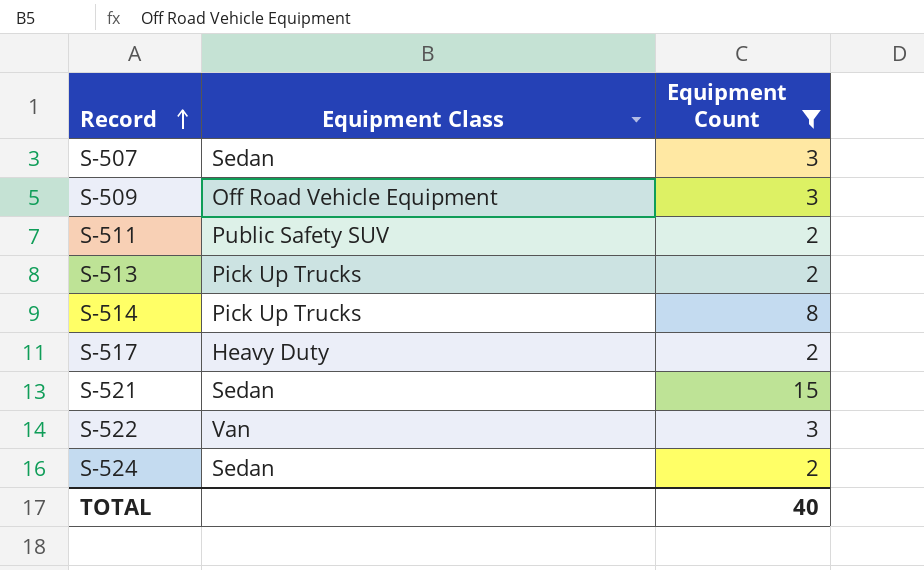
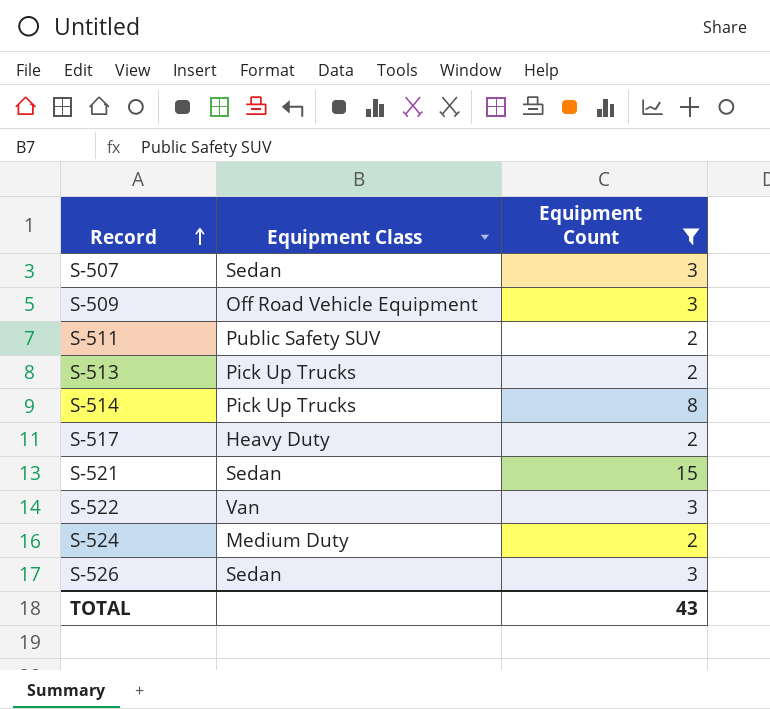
S-524 | Equipment Class: Sedan -> Medium Duty
row S-526: none -> Sedan | 3
TOTAL | Equipment Count: 40 -> 43

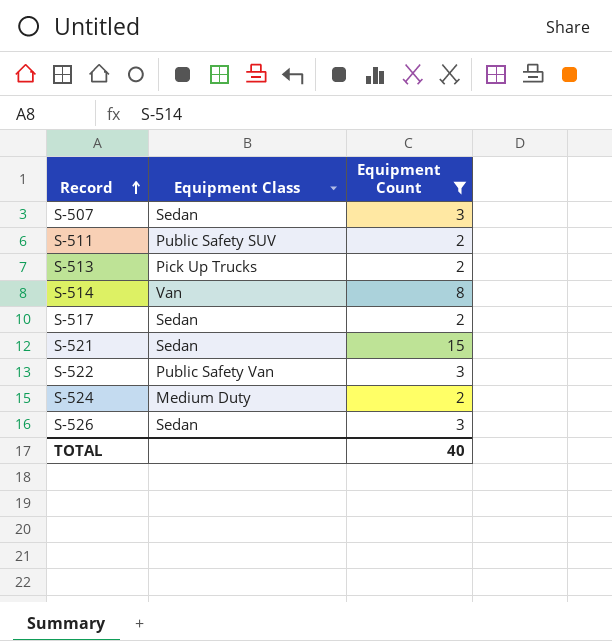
row S-509: Off Road Vehicle Equipment | 3 -> none
S-514 | Equipment Class: Pick Up Trucks -> Van
S-517 | Equipment Class: Heavy Duty -> Sedan
S-522 | Equipment Class: Van -> Public Safety Van
TOTAL | Equipment Count: 43 -> 40

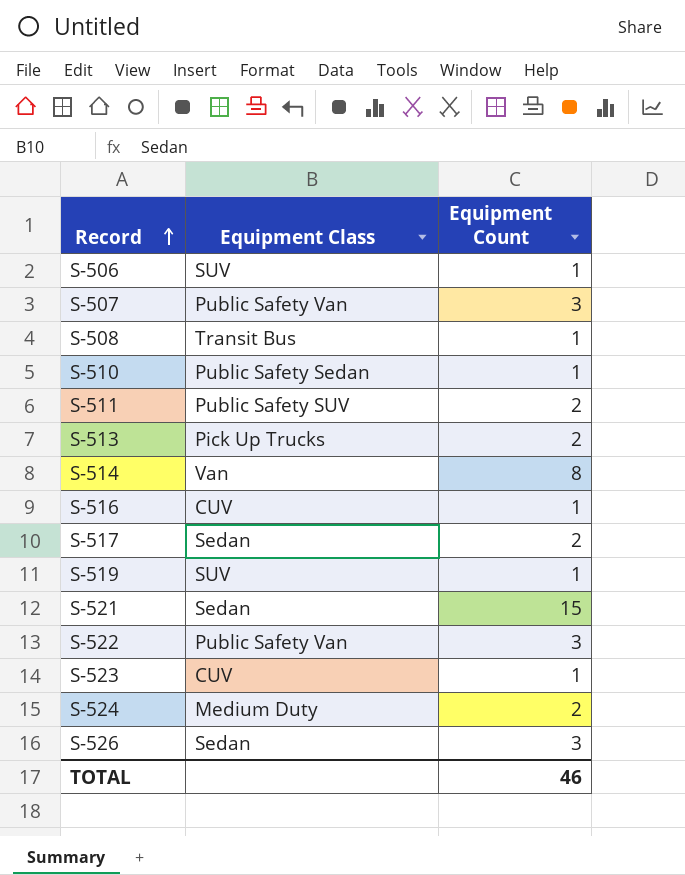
filter: Equipment Count != 1 -> none
S-507 | Equipment Class: Sedan -> Public Safety Van
TOTAL | Equipment Count: 40 -> 46

